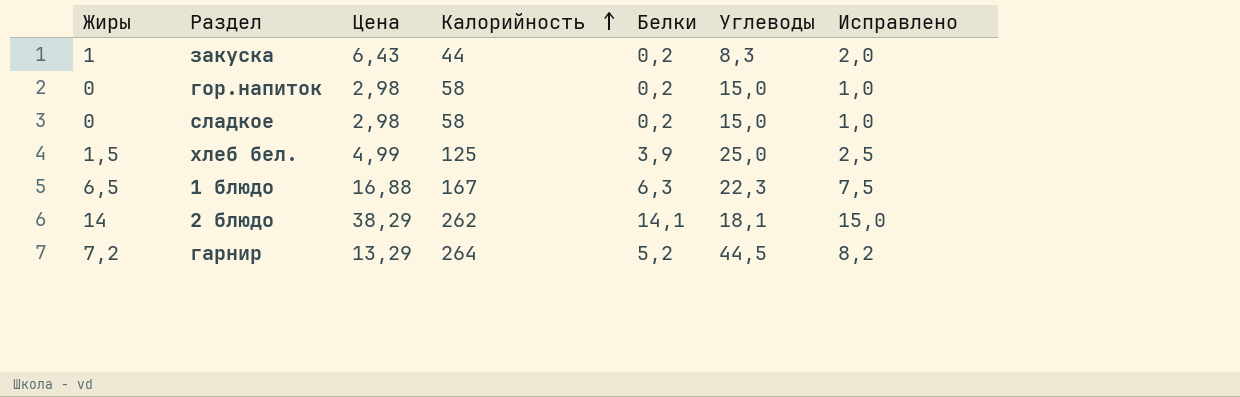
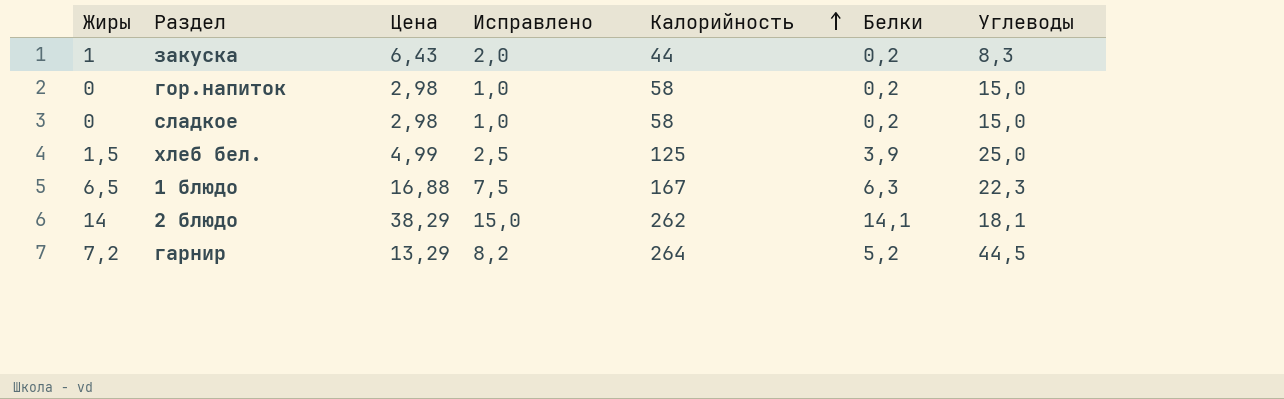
column Исправлено | position: 7 -> 4

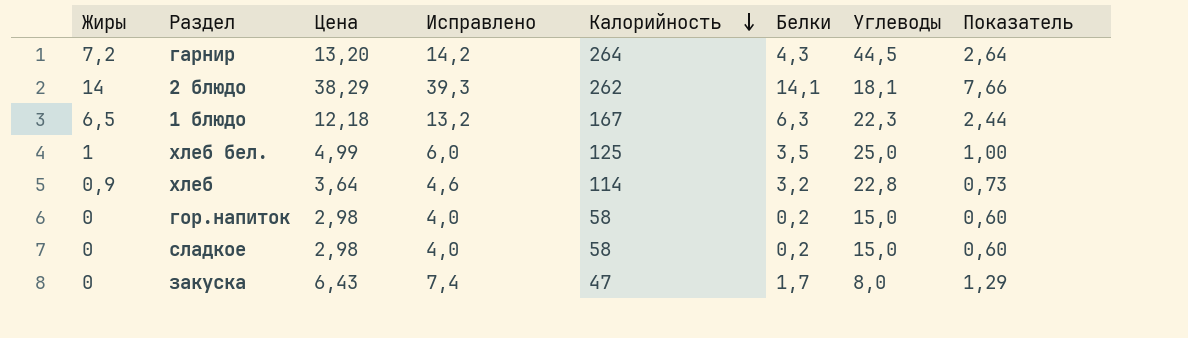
row order: Калорийность ascending -> Калорийность descending
column Исправлено | formula: [Жиры] + 1 -> [Цена] + 1
column Показатель | formula: none -> [Цена] * 0,2
гарнир | Цена: 13,29 -> 13,20
гарнир | Белки: 5,2 -> 4,3
1 блюдо | Цена: 16,88 -> 12,18
хлеб бел. | Жиры: 1,5 -> 1
хлеб бел. | Белки: 3,9 -> 3,5
row хлеб: none -> 0,9 | 3,64 | 4,6 | 114 | 3,2 | 22,8 | 0,73
закуска | Жиры: 1 -> 0
закуска | Калорийность: 44 -> 47
закуска | Белки: 0,2 -> 1,7
закуска | Углеводы: 8,3 -> 8,0

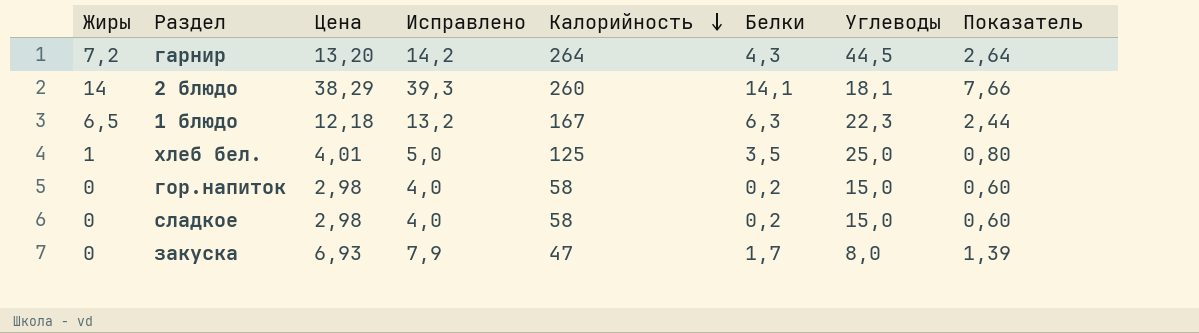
row хлеб: 0,9 | 3,64 | 4,6 | 114 | 3,2 | 22,8 | 0,73 -> none
2 блюдо | Калорийность: 262 -> 260
хлеб бел. | Цена: 4,99 -> 4,01
хлеб бел. | Исправлено: 6,0 -> 5,0
хлеб бел. | Показатель: 1,00 -> 0,80
закуска | Цена: 6,43 -> 6,93
закуска | Исправлено: 7,4 -> 7,9
закуска | Показатель: 1,29 -> 1,39

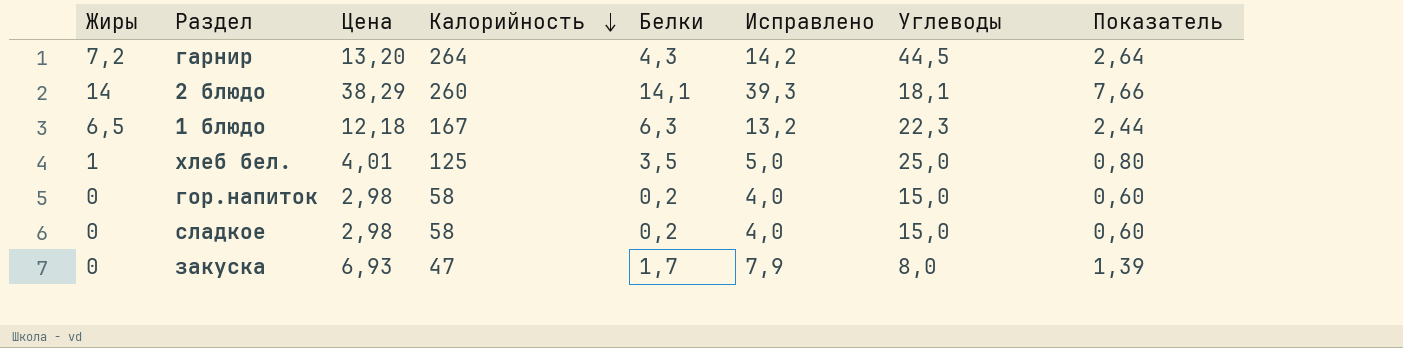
column Исправлено | position: 4 -> 6

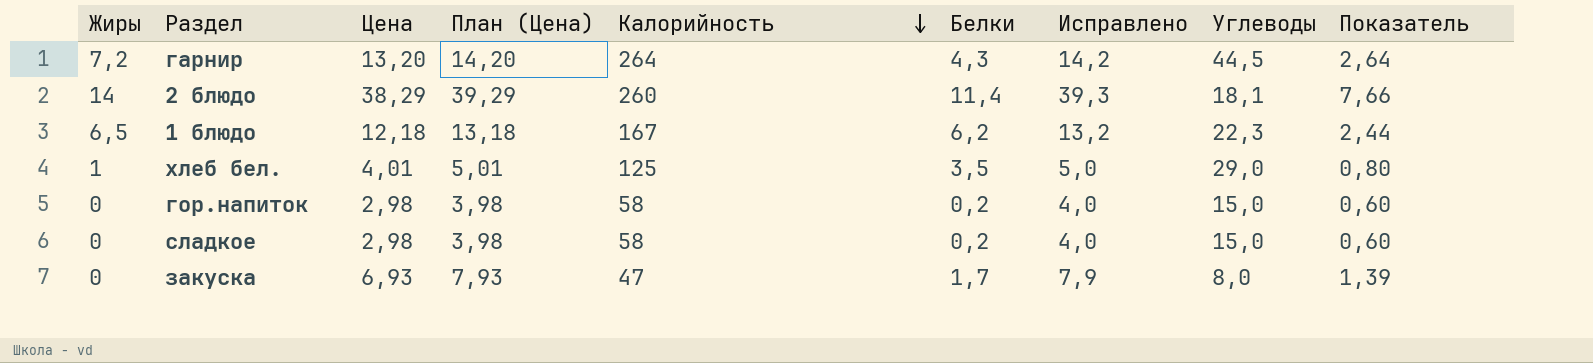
column План (Цена) | formula: none -> [Цена] + 1
2 блюдо | Белки: 14,1 -> 11,4
1 блюдо | Белки: 6,3 -> 6,2
хлеб бел. | Углеводы: 25,0 -> 29,0

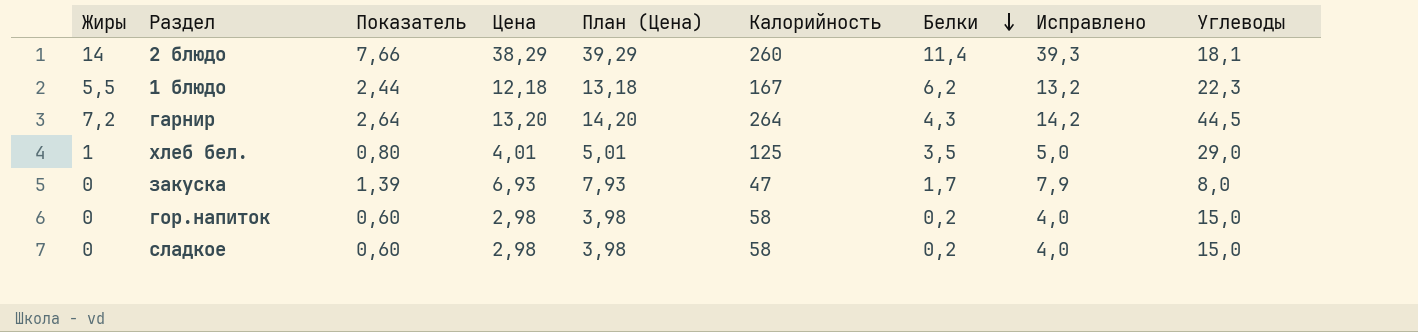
row order: Калорийность descending -> Белки descending
column Показатель | position: 9 -> 3
1 блюдо | Жиры: 6,5 -> 5,5

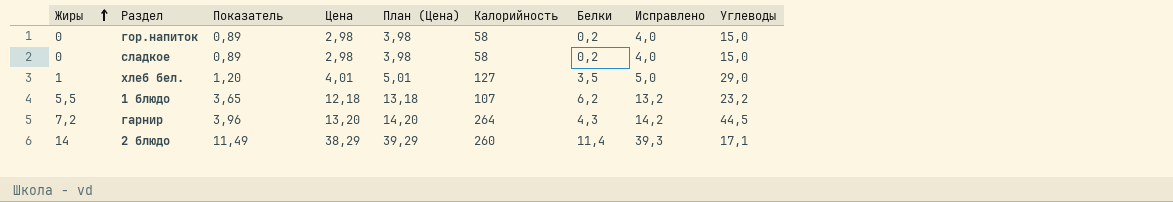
row order: Белки descending -> Жиры ascending
column Показатель | formula: [Цена] * 0,2 -> [Цена] * 0,3
row закуска: 0 | 1,39 | 6,93 | 7,93 | 47 | 1,7 | 7,9 | 8,0 -> none
хлеб бел. | Калорийность: 125 -> 127
1 блюдо | Калорийность: 167 -> 107
1 блюдо | Углеводы: 22,3 -> 23,2
2 блюдо | Углеводы: 18,1 -> 17,1

